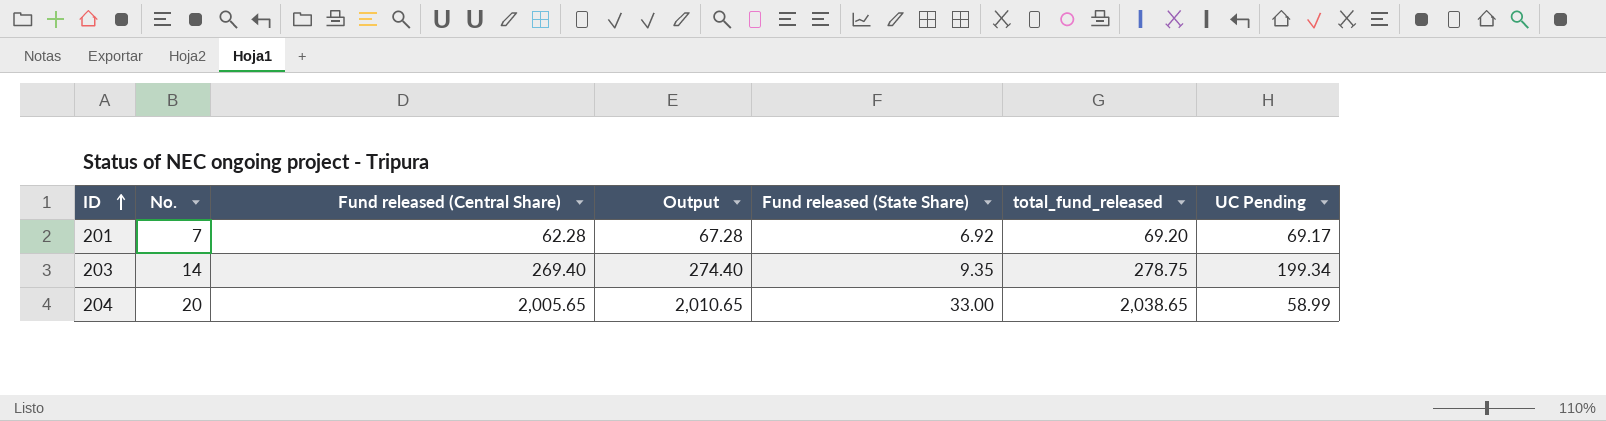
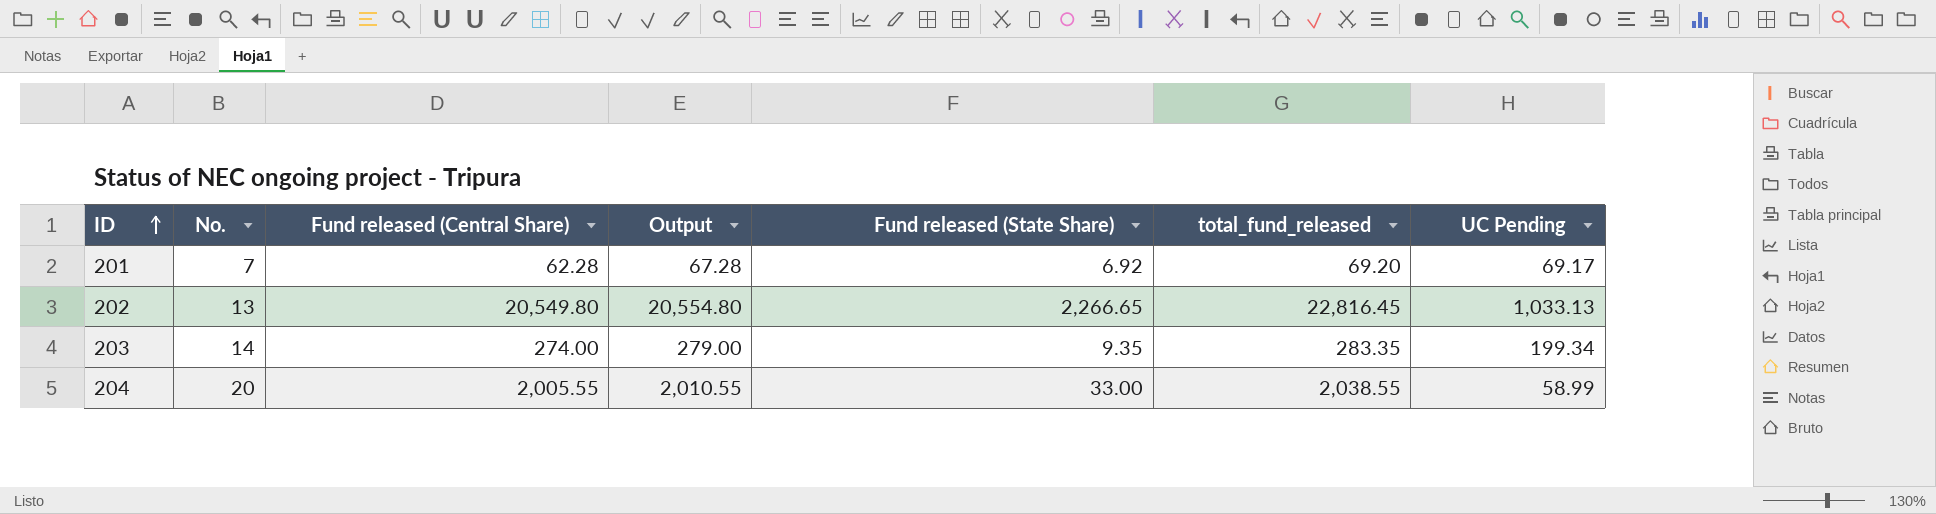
row 202: none -> 13 | 20,549.80 | 20,554.80 | 2,266.65 | 22,816.45 | 1,033.13
203 | Fund released (Central Share): 269.40 -> 274.00
203 | Output: 274.40 -> 279.00
203 | total_fund_released: 278.75 -> 283.35
204 | Fund released (Central Share): 2,005.65 -> 2,005.55
204 | Output: 2,010.65 -> 2,010.55
204 | total_fund_released: 2,038.65 -> 2,038.55

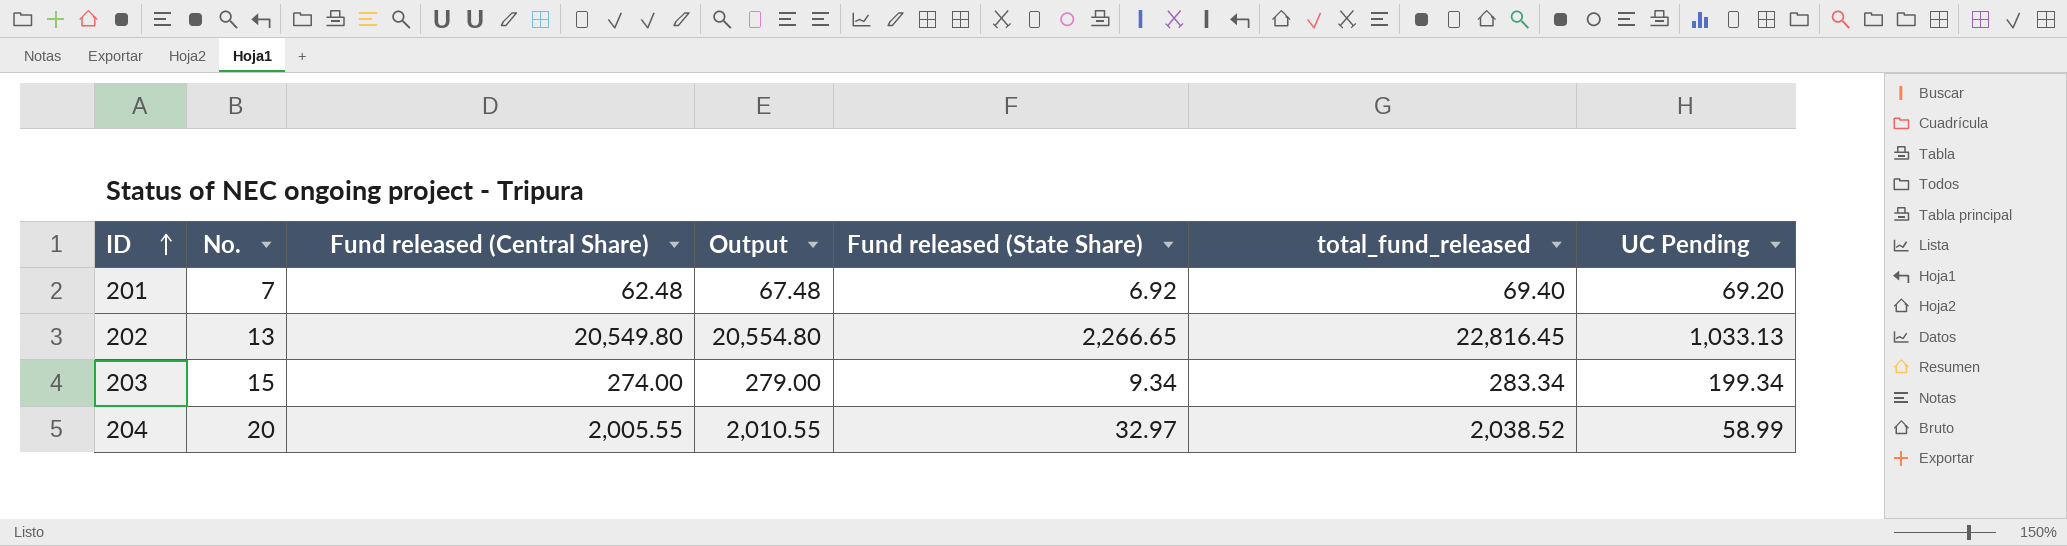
201 | Fund released (Central Share): 62.28 -> 62.48
201 | Output: 67.28 -> 67.48
201 | total_fund_released: 69.20 -> 69.40
201 | UC Pending: 69.17 -> 69.20
203 | No.: 14 -> 15
203 | Fund released (State Share): 9.35 -> 9.34
203 | total_fund_released: 283.35 -> 283.34
204 | Fund released (State Share): 33.00 -> 32.97
204 | total_fund_released: 2,038.55 -> 2,038.52

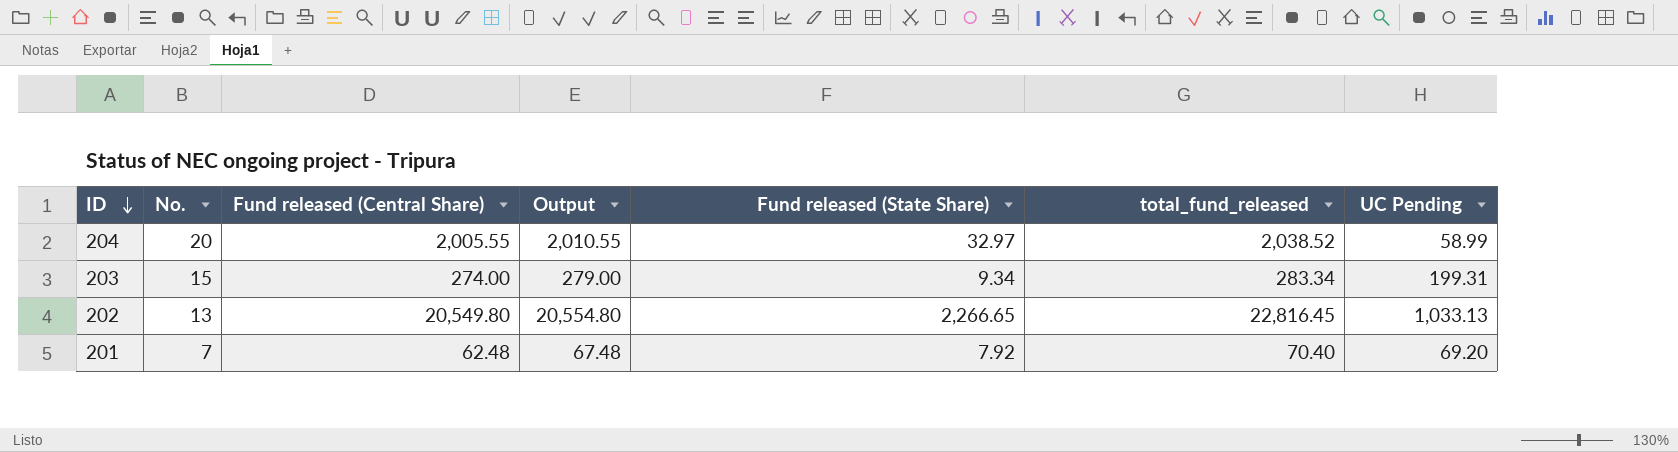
row order: ID ascending -> ID descending
203 | UC Pending: 199.34 -> 199.31
201 | Fund released (State Share): 6.92 -> 7.92
201 | total_fund_released: 69.40 -> 70.40

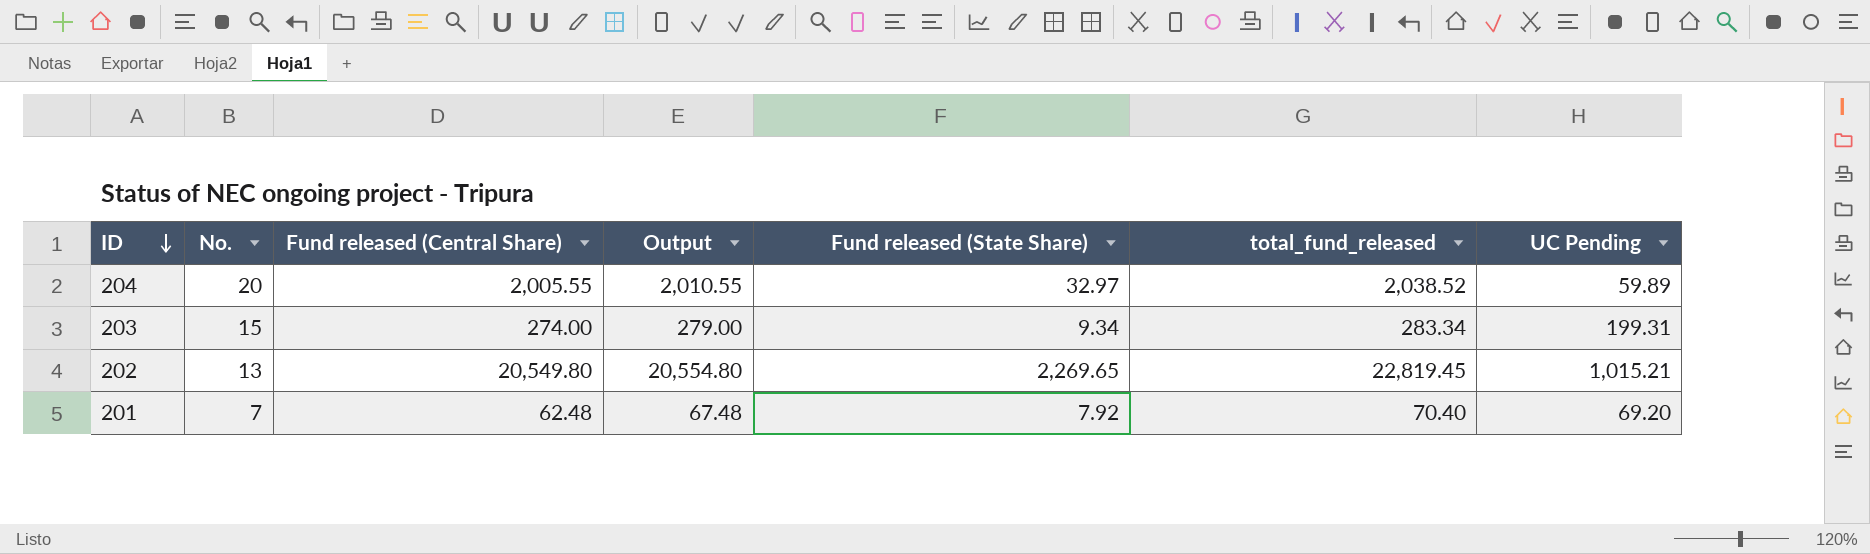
204 | UC Pending: 58.99 -> 59.89
202 | Fund released (State Share): 2,266.65 -> 2,269.65
202 | total_fund_released: 22,816.45 -> 22,819.45
202 | UC Pending: 1,033.13 -> 1,015.21

